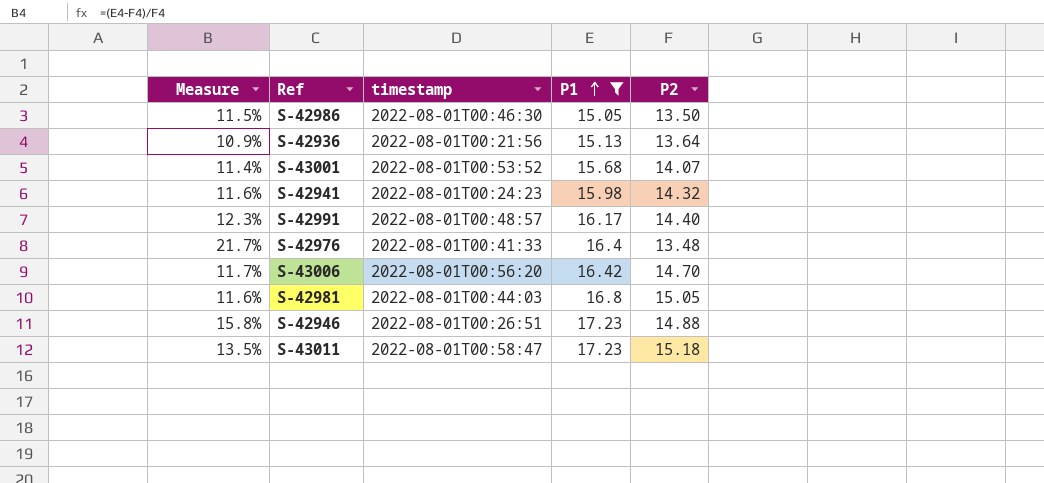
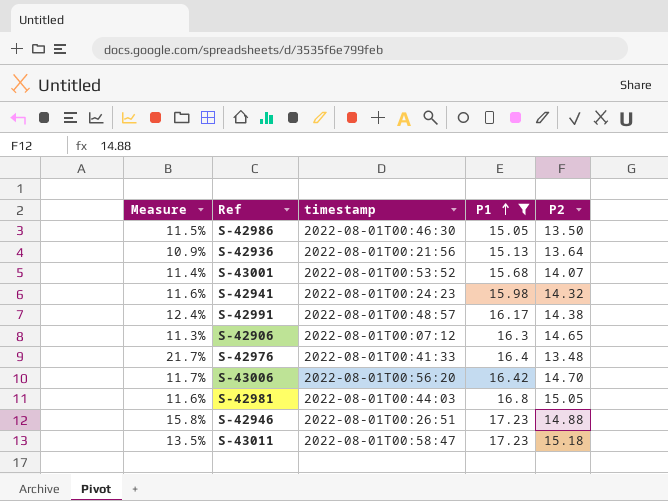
S-42991 | Measure: 12.3% -> 12.4%
S-42991 | P2: 14.40 -> 14.38
row S-42906: none -> 11.3% | 2022-08-01T00:07:12 | 16.3 | 14.65

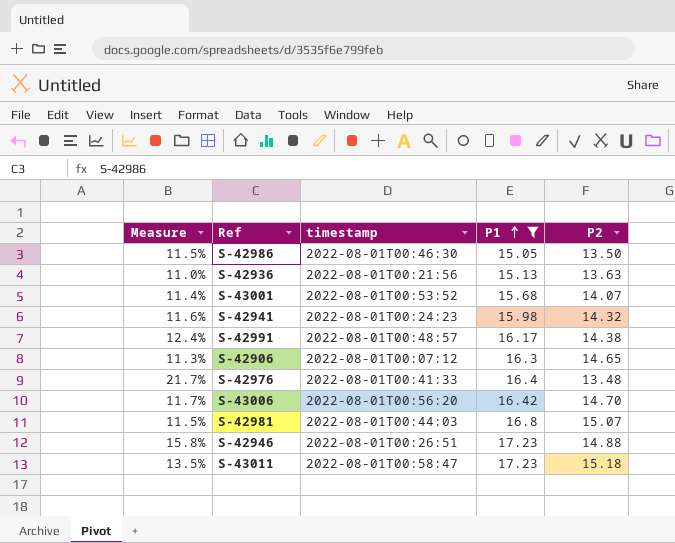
S-42936 | Measure: 10.9% -> 11.0%
S-42936 | P2: 13.64 -> 13.63
S-42981 | Measure: 11.6% -> 11.5%
S-42981 | P2: 15.05 -> 15.07

